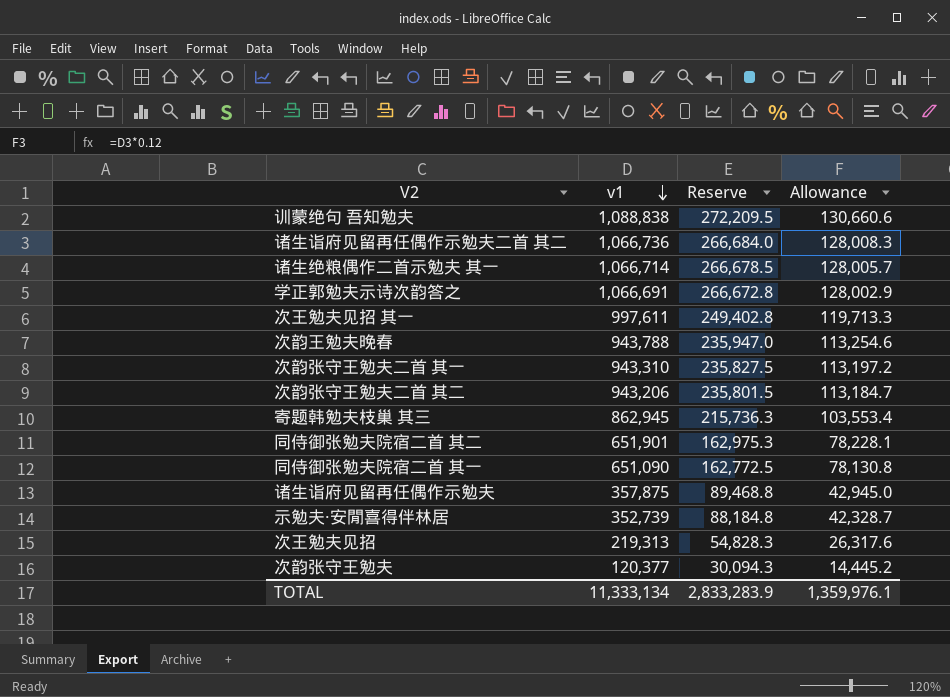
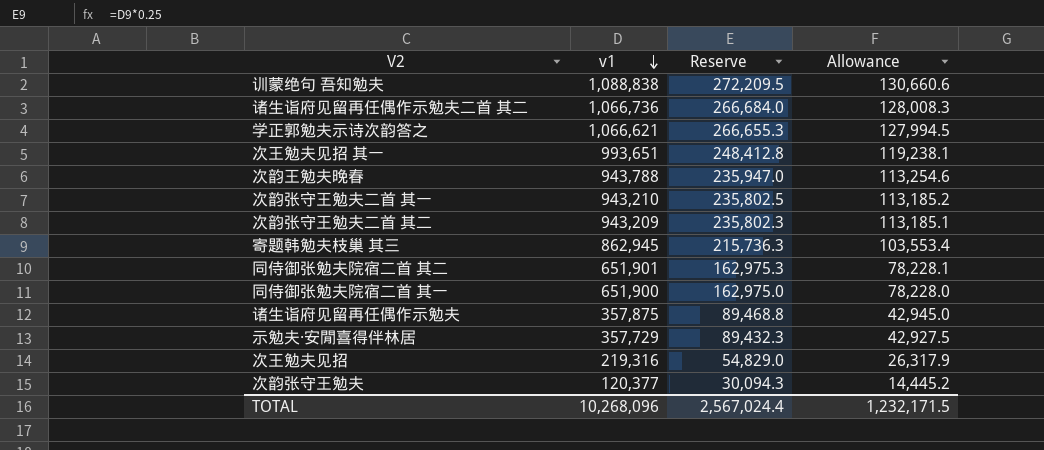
row 诸生绝粮偶作二首示勉夫 其一: 1,066,714 | 266,678.5 | 128,005.7 -> none
学正郭勉夫示诗次韵答之 | v1: 1,066,691 -> 1,066,621
学正郭勉夫示诗次韵答之 | Reserve: 266,672.8 -> 266,655.3
学正郭勉夫示诗次韵答之 | Allowance: 128,002.9 -> 127,994.5
次王勉夫见招 其一 | v1: 997,611 -> 993,651
次王勉夫见招 其一 | Reserve: 249,402.8 -> 248,412.8
次王勉夫见招 其一 | Allowance: 119,713.3 -> 119,238.1
次韵张守王勉夫二首 其一 | v1: 943,310 -> 943,210
次韵张守王勉夫二首 其一 | Reserve: 235,827.5 -> 235,802.5
次韵张守王勉夫二首 其一 | Allowance: 113,197.2 -> 113,185.2
次韵张守王勉夫二首 其二 | v1: 943,206 -> 943,209
次韵张守王勉夫二首 其二 | Reserve: 235,801.5 -> 235,802.3
次韵张守王勉夫二首 其二 | Allowance: 113,184.7 -> 113,185.1
同侍御张勉夫院宿二首 其一 | v1: 651,090 -> 651,900
同侍御张勉夫院宿二首 其一 | Reserve: 162,772.5 -> 162,975.0
同侍御张勉夫院宿二首 其一 | Allowance: 78,130.8 -> 78,228.0
示勉夫·安閒喜得伴林居 | v1: 352,739 -> 357,729
示勉夫·安閒喜得伴林居 | Reserve: 88,184.8 -> 89,432.3
示勉夫·安閒喜得伴林居 | Allowance: 42,328.7 -> 42,927.5
次王勉夫见招 | v1: 219,313 -> 219,316
次王勉夫见招 | Reserve: 54,828.3 -> 54,829.0
次王勉夫见招 | Allowance: 26,317.6 -> 26,317.9
TOTAL | v1: 11,333,134 -> 10,268,096
TOTAL | Reserve: 2,833,283.9 -> 2,567,024.4
TOTAL | Allowance: 1,359,976.1 -> 1,232,171.5

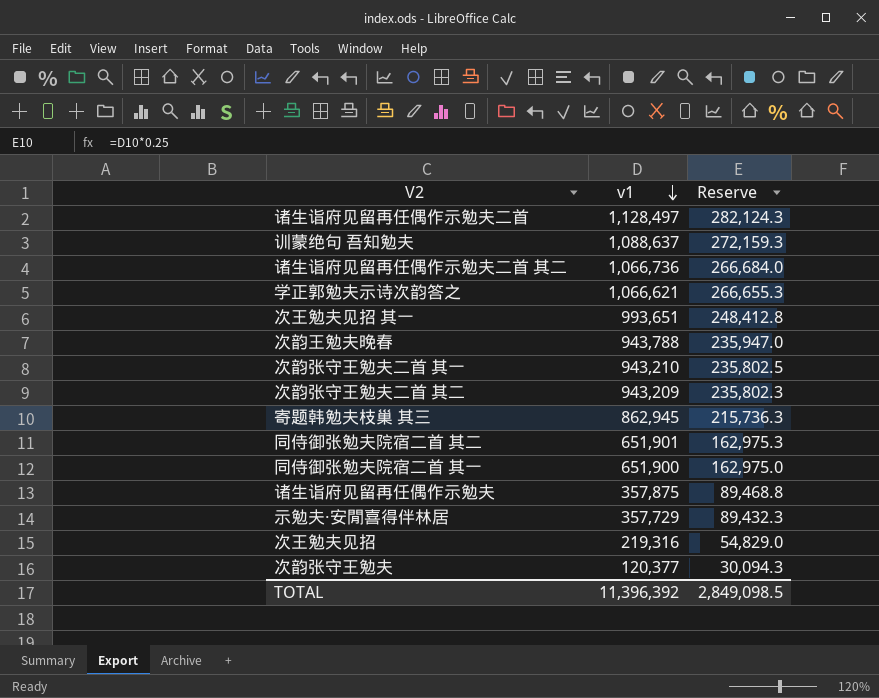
column Allowance | formula: [v1] * 0.12 -> none
row 诸生诣府见留再任偶作示勉夫二首: none -> 1,128,497 | 282,124.3
训蒙绝句 吾知勉夫 | v1: 1,088,838 -> 1,088,637
训蒙绝句 吾知勉夫 | Reserve: 272,209.5 -> 272,159.3
TOTAL | v1: 10,268,096 -> 11,396,392
TOTAL | Reserve: 2,567,024.4 -> 2,849,098.5

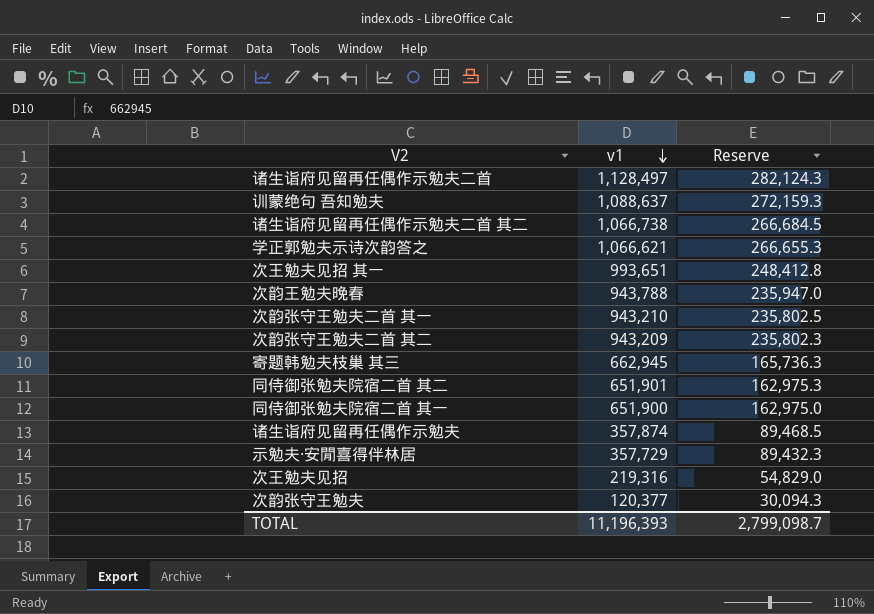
诸生诣府见留再任偶作示勉夫二首 其二 | v1: 1,066,736 -> 1,066,738
诸生诣府见留再任偶作示勉夫二首 其二 | Reserve: 266,684.0 -> 266,684.5
寄题韩勉夫枝巢 其三 | v1: 862,945 -> 662,945
寄题韩勉夫枝巢 其三 | Reserve: 215,736.3 -> 165,736.3
诸生诣府见留再任偶作示勉夫 | v1: 357,875 -> 357,874
诸生诣府见留再任偶作示勉夫 | Reserve: 89,468.8 -> 89,468.5
TOTAL | v1: 11,396,392 -> 11,196,393
TOTAL | Reserve: 2,849,098.5 -> 2,799,098.7

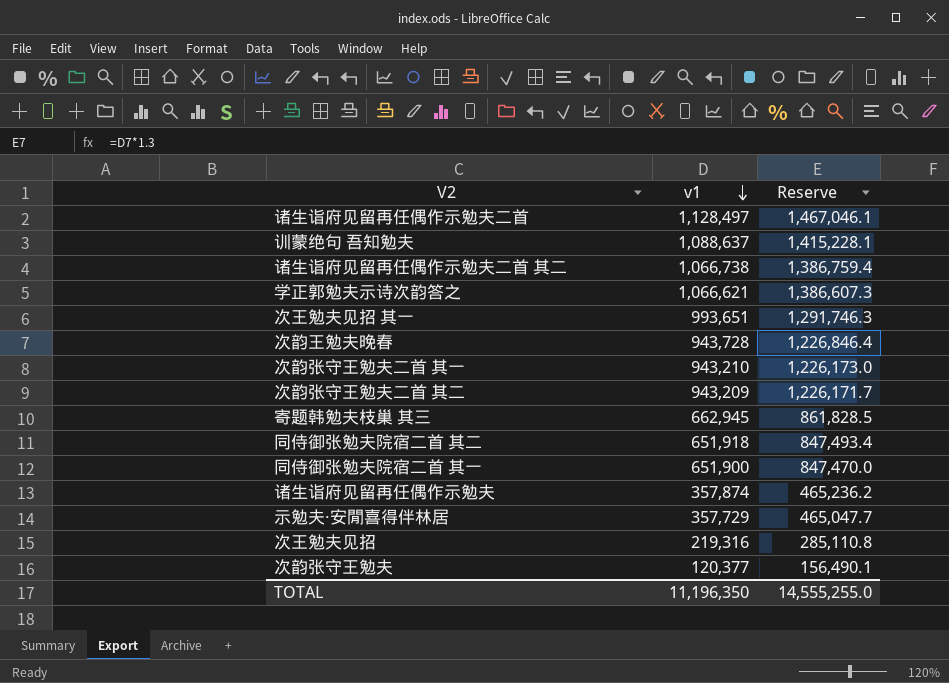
column Reserve | formula: [v1] * 0.25 -> [v1] * 1.3
次韵王勉夫晚春 | v1: 943,788 -> 943,728
同侍御张勉夫院宿二首 其二 | v1: 651,901 -> 651,918
TOTAL | v1: 11,196,393 -> 11,196,350
TOTAL | Reserve: 2,799,098.7 -> 14,555,255.0

